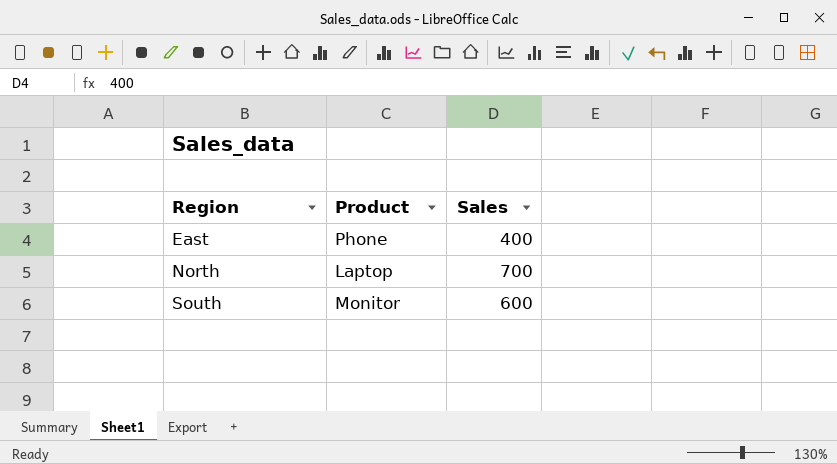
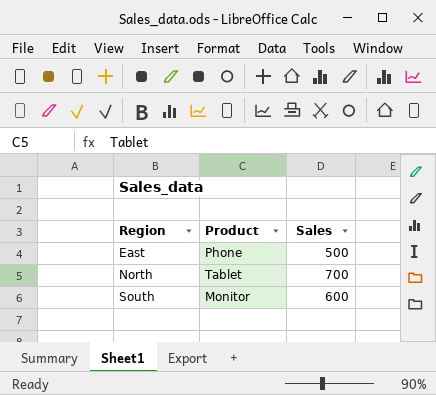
East | Sales: 400 -> 500
North | Product: Laptop -> Tablet

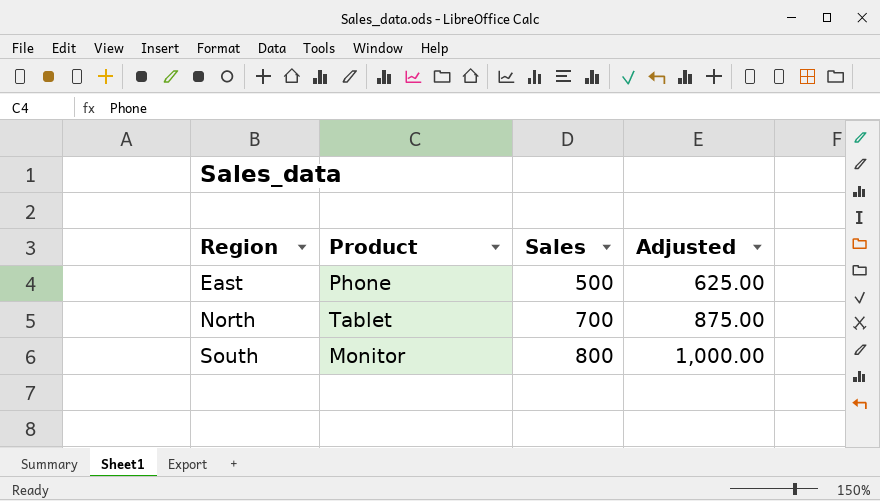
column Adjusted | formula: none -> [Sales] * 1.25
South | Sales: 600 -> 800

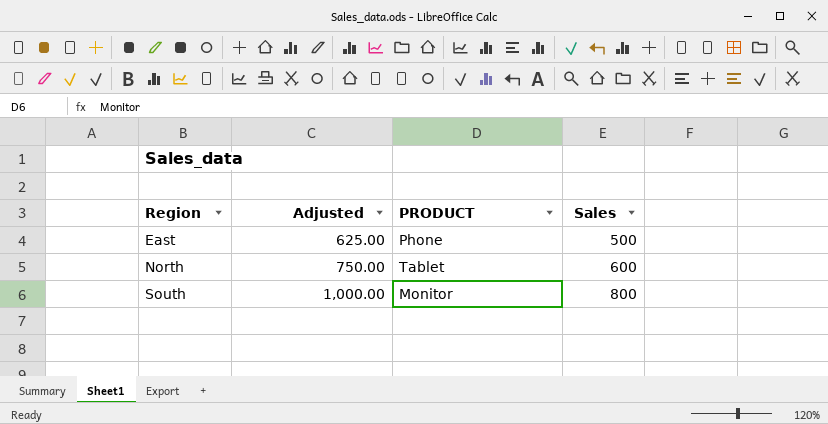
column Adjusted | position: 4 -> 2
column name: Product -> PRODUCT
North | Adjusted: 875.00 -> 750.00
North | Sales: 700 -> 600

